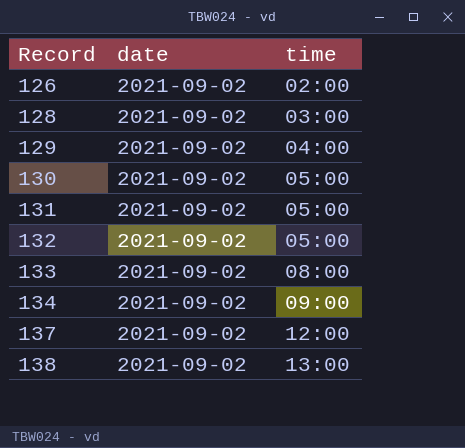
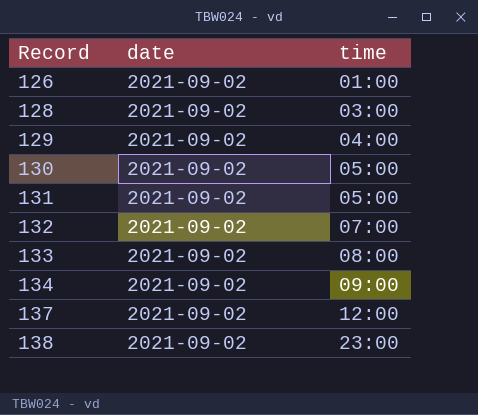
126 | time: 02:00 -> 01:00
132 | time: 05:00 -> 07:00
138 | time: 13:00 -> 23:00

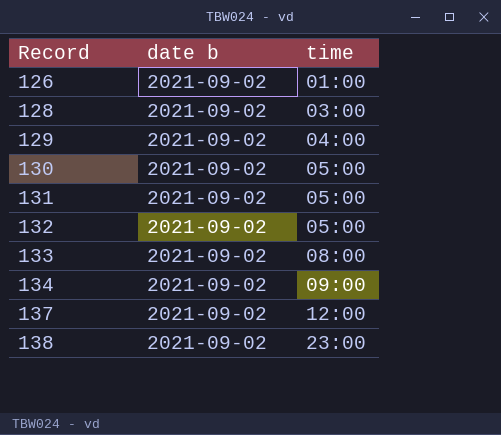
column name: date -> date b
132 | time: 07:00 -> 05:00

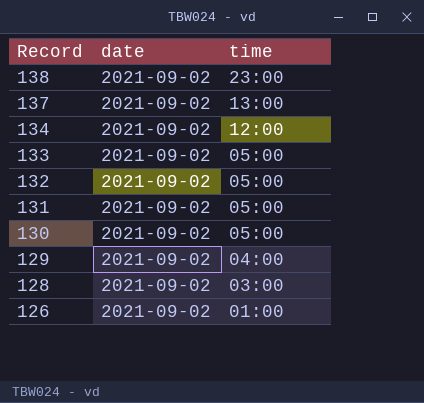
row order: Record ascending -> Record descending
column name: date b -> date
137 | time: 12:00 -> 13:00
134 | time: 09:00 -> 12:00
133 | time: 08:00 -> 05:00

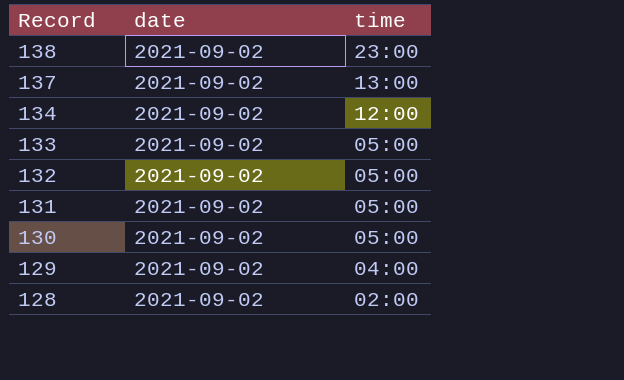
row 126: 2021-09-02 | 01:00 -> none
128 | time: 03:00 -> 02:00

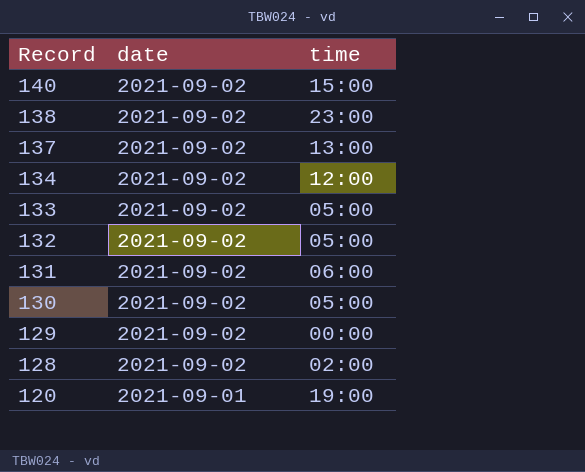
row 140: none -> 2021-09-02 | 15:00
131 | time: 05:00 -> 06:00
129 | time: 04:00 -> 00:00
row 120: none -> 2021-09-01 | 19:00

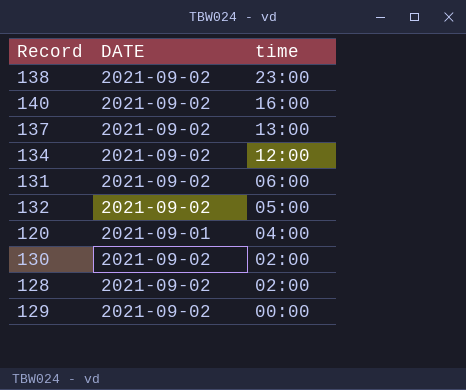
row order: Record descending -> time descending
column name: date -> DATE
row 133: 2021-09-02 | 05:00 -> none
140 | time: 15:00 -> 16:00
120 | time: 19:00 -> 04:00
130 | time: 05:00 -> 02:00

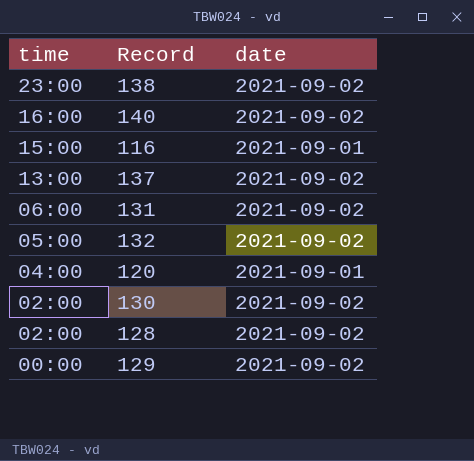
column time | position: 3 -> 1
column name: DATE -> date
row 134: 2021-09-02 | 12:00 -> none
row 116: none -> 15:00 | 2021-09-01

